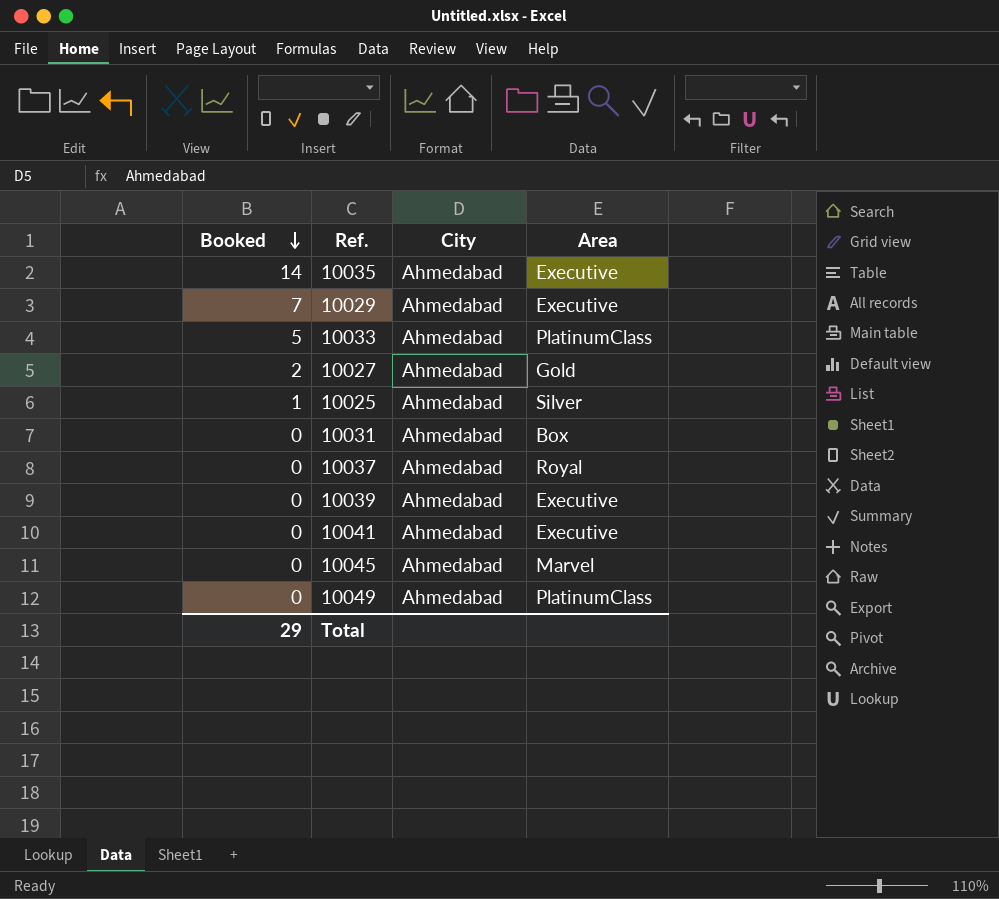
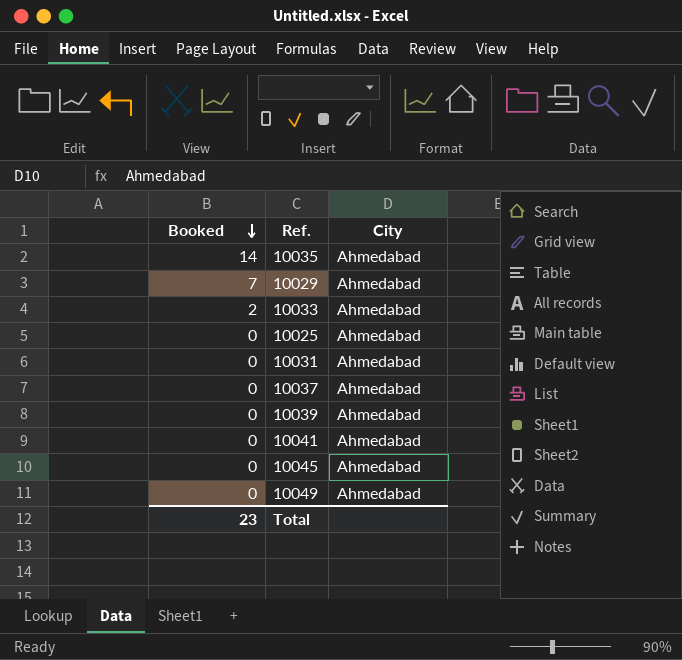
column Area | position: 4 -> none
row 10027: 2 | Ahmedabad | Gold -> none
10033 | Booked: 5 -> 2
10025 | Booked: 1 -> 0
Total | Booked: 29 -> 23

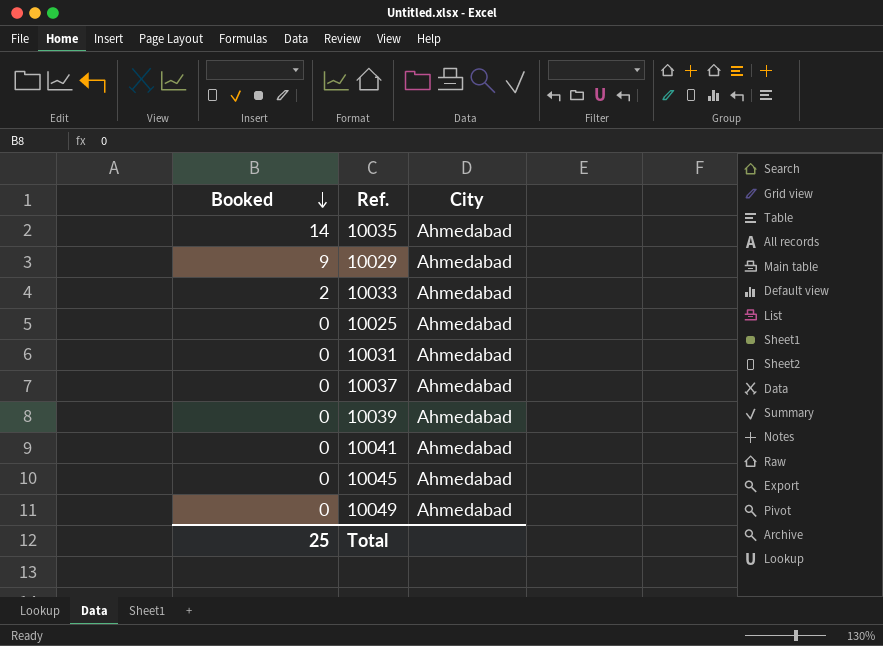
10029 | Booked: 7 -> 9
Total | Booked: 23 -> 25

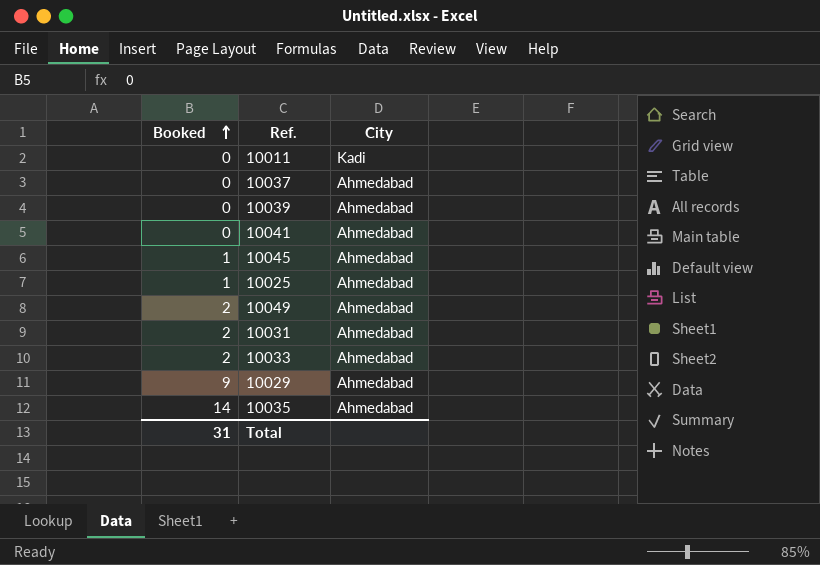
row order: Booked descending -> Booked ascending
row 10011: none -> 0 | Kadi
10045 | Booked: 0 -> 1
10025 | Booked: 0 -> 1
10049 | Booked: 0 -> 2
10031 | Booked: 0 -> 2
Total | Booked: 25 -> 31

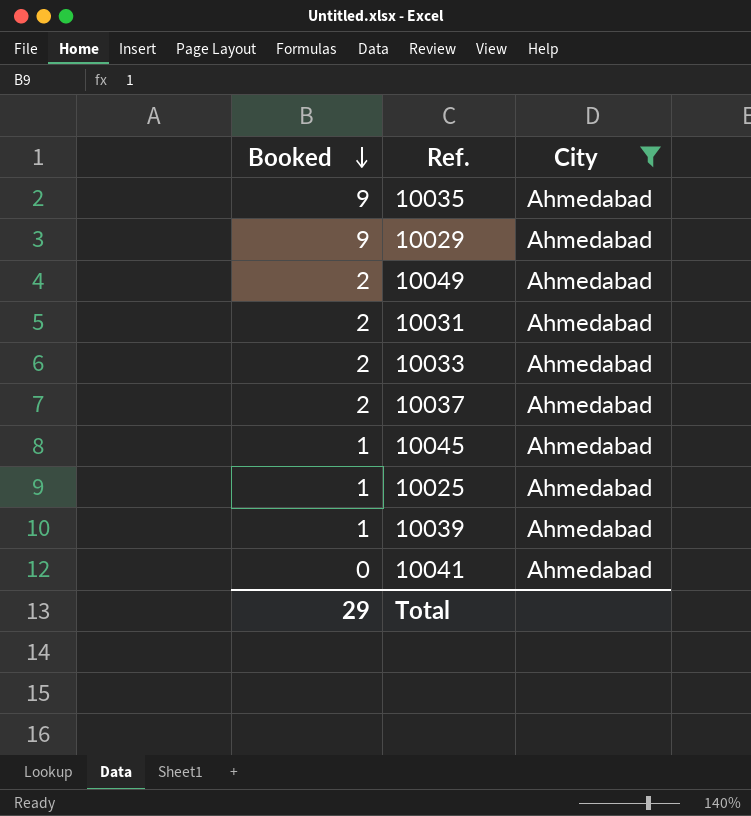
filter: none -> City = Ahmedabad
row order: Booked ascending -> Booked descending
10035 | Booked: 14 -> 9
10037 | Booked: 0 -> 2
10039 | Booked: 0 -> 1
Total | Booked: 31 -> 29

